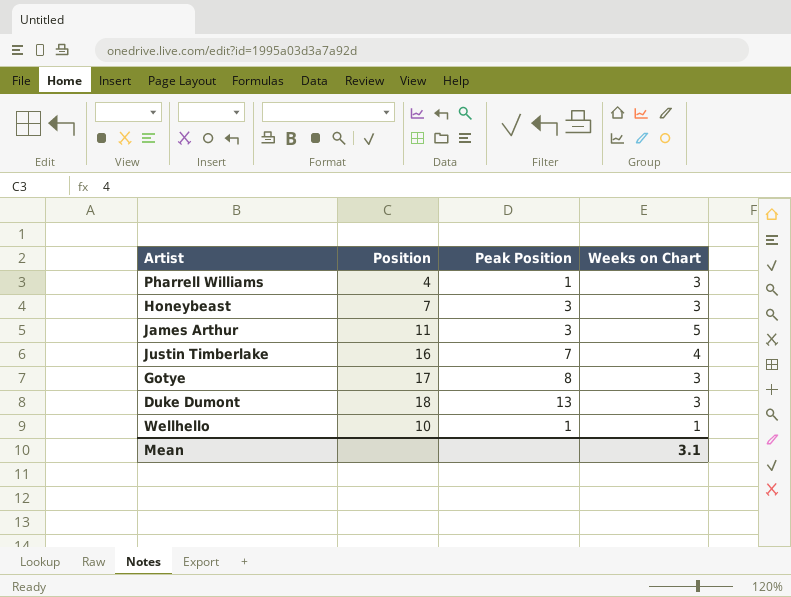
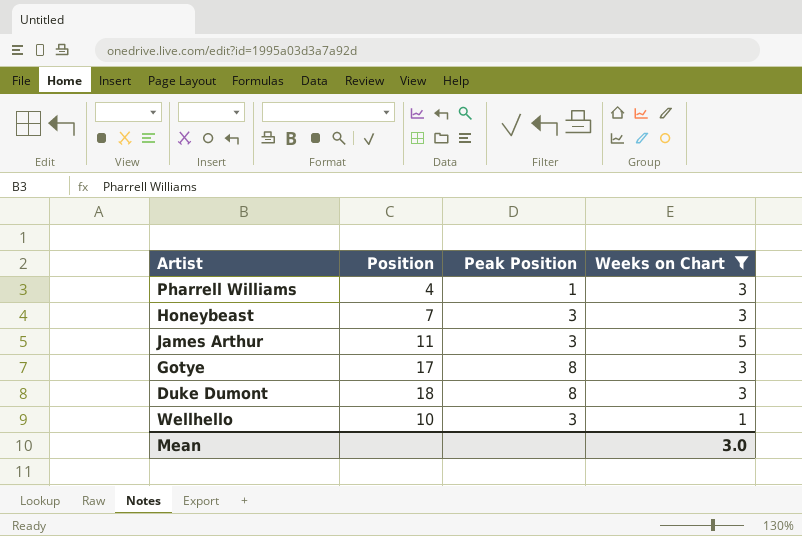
filter: none -> Weeks on Chart != 4
Duke Dumont | Peak Position: 13 -> 8
Wellhello | Peak Position: 1 -> 3
Mean | Weeks on Chart: 3.1 -> 3.0

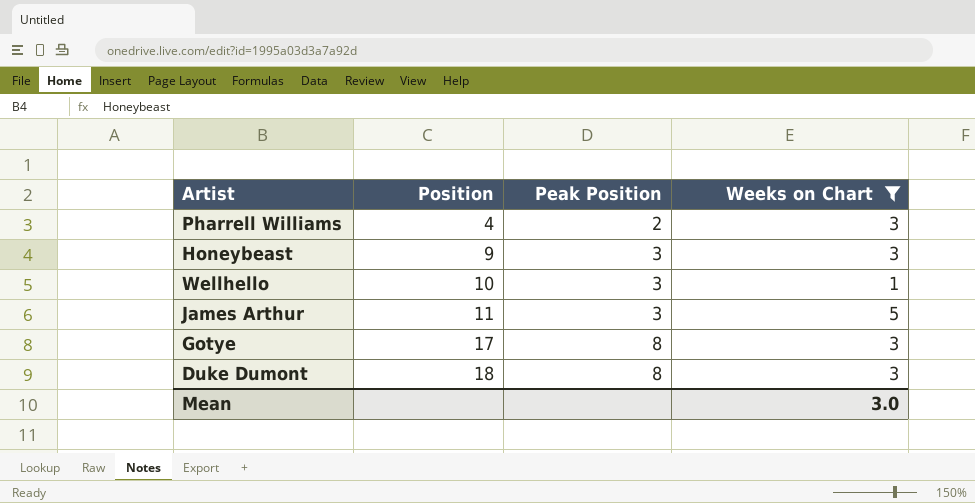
row order: none -> Position ascending
Pharrell Williams | Peak Position: 1 -> 2
Honeybeast | Position: 7 -> 9

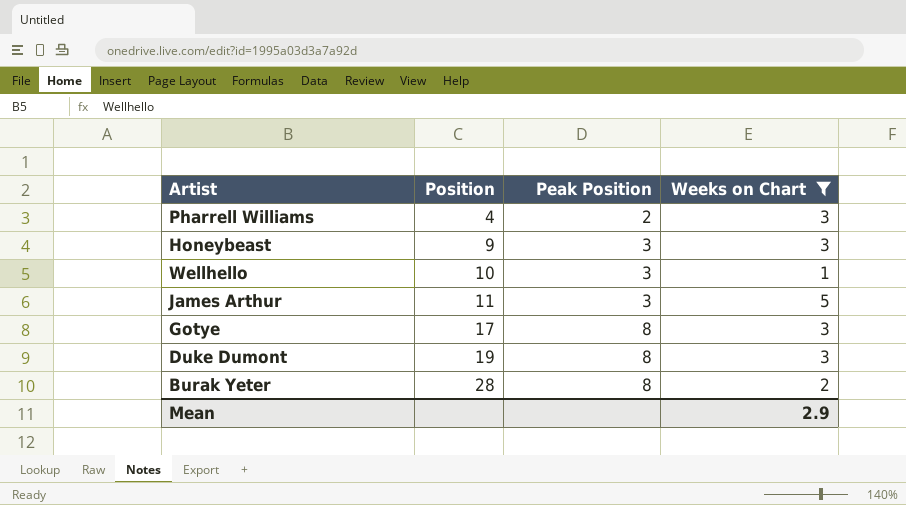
Duke Dumont | Position: 18 -> 19
row Burak Yeter: none -> 28 | 8 | 2
Mean | Weeks on Chart: 3.0 -> 2.9

